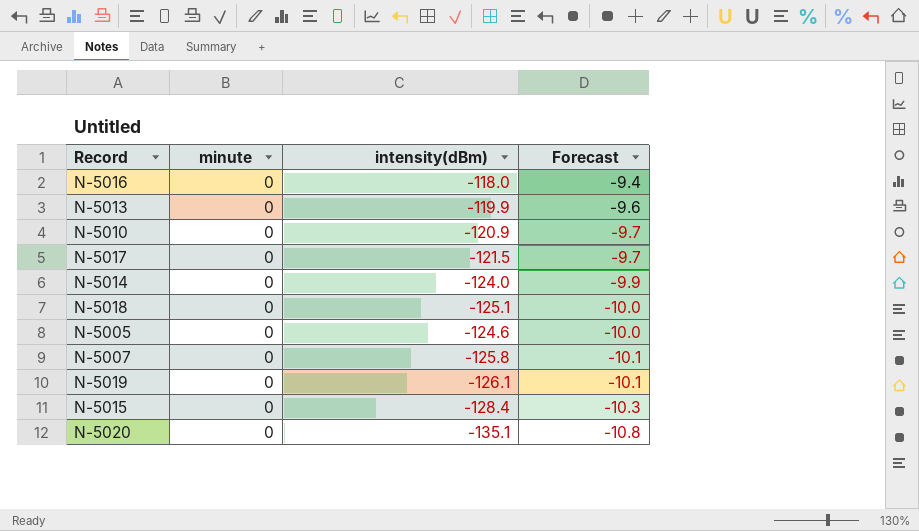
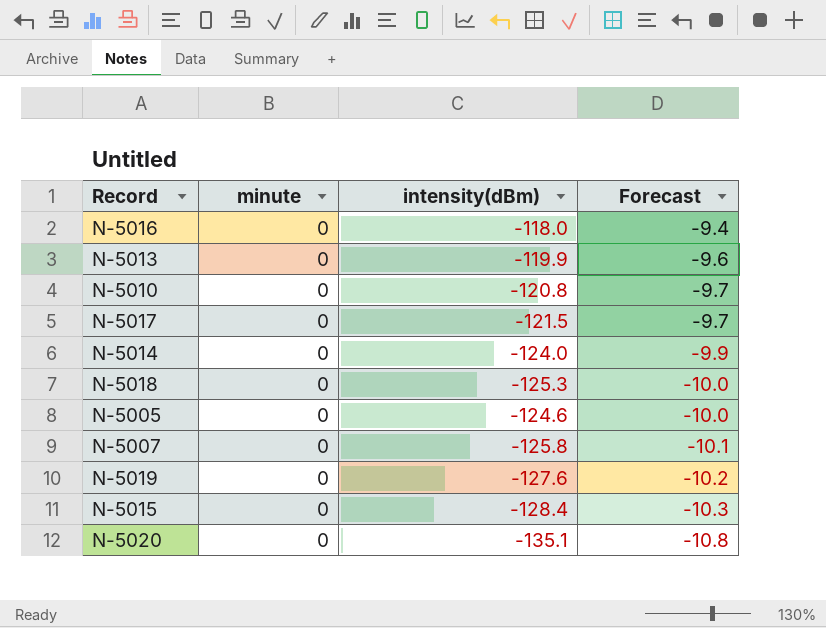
N-5010 | intensity(dBm): -120.9 -> -120.8
N-5018 | intensity(dBm): -125.1 -> -125.3
N-5019 | intensity(dBm): -126.1 -> -127.6
N-5019 | Forecast: -10.1 -> -10.2

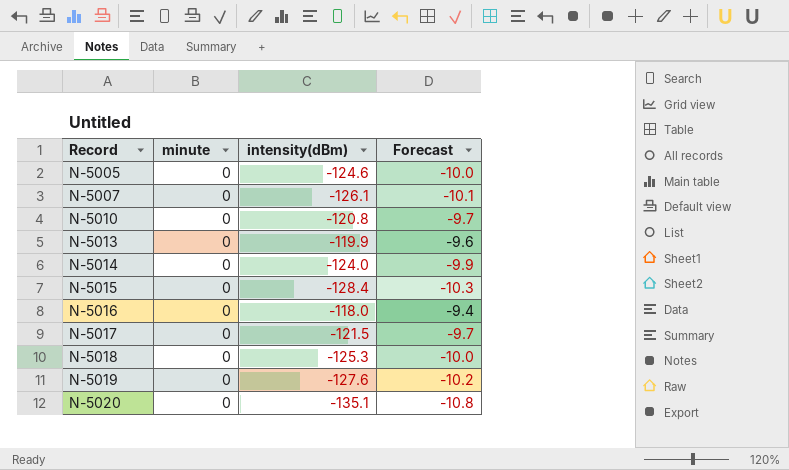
row order: Forecast descending -> Record ascending
N-5007 | intensity(dBm): -125.8 -> -126.1

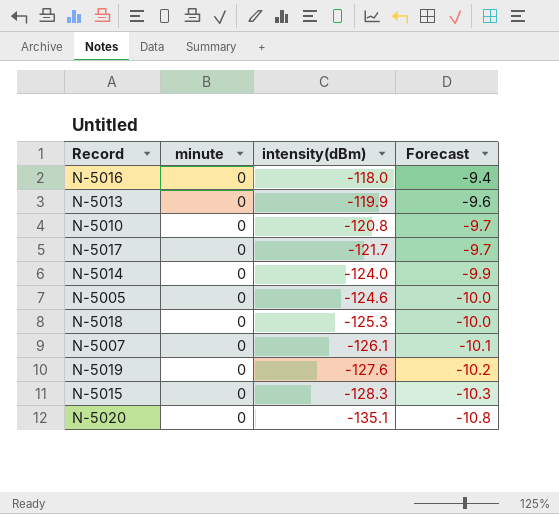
row order: Record ascending -> intensity(dBm) descending
N-5017 | intensity(dBm): -121.5 -> -121.7
N-5015 | intensity(dBm): -128.4 -> -128.3

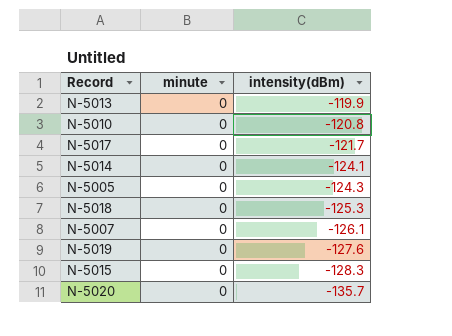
column Forecast | formula: [intensity(dBm)] * 0.08 -> none
row N-5016: 0 | -118.0 | -9.4 -> none
N-5014 | intensity(dBm): -124.0 -> -124.1
N-5005 | intensity(dBm): -124.6 -> -124.3
N-5020 | intensity(dBm): -135.1 -> -135.7

